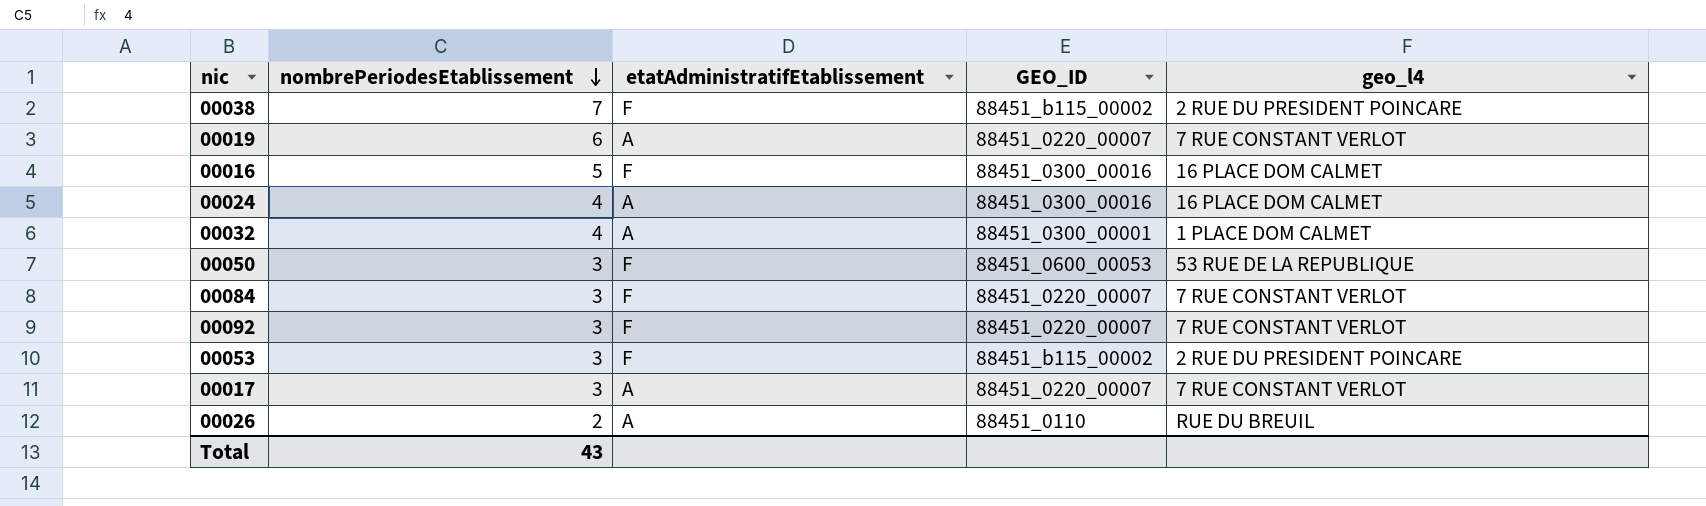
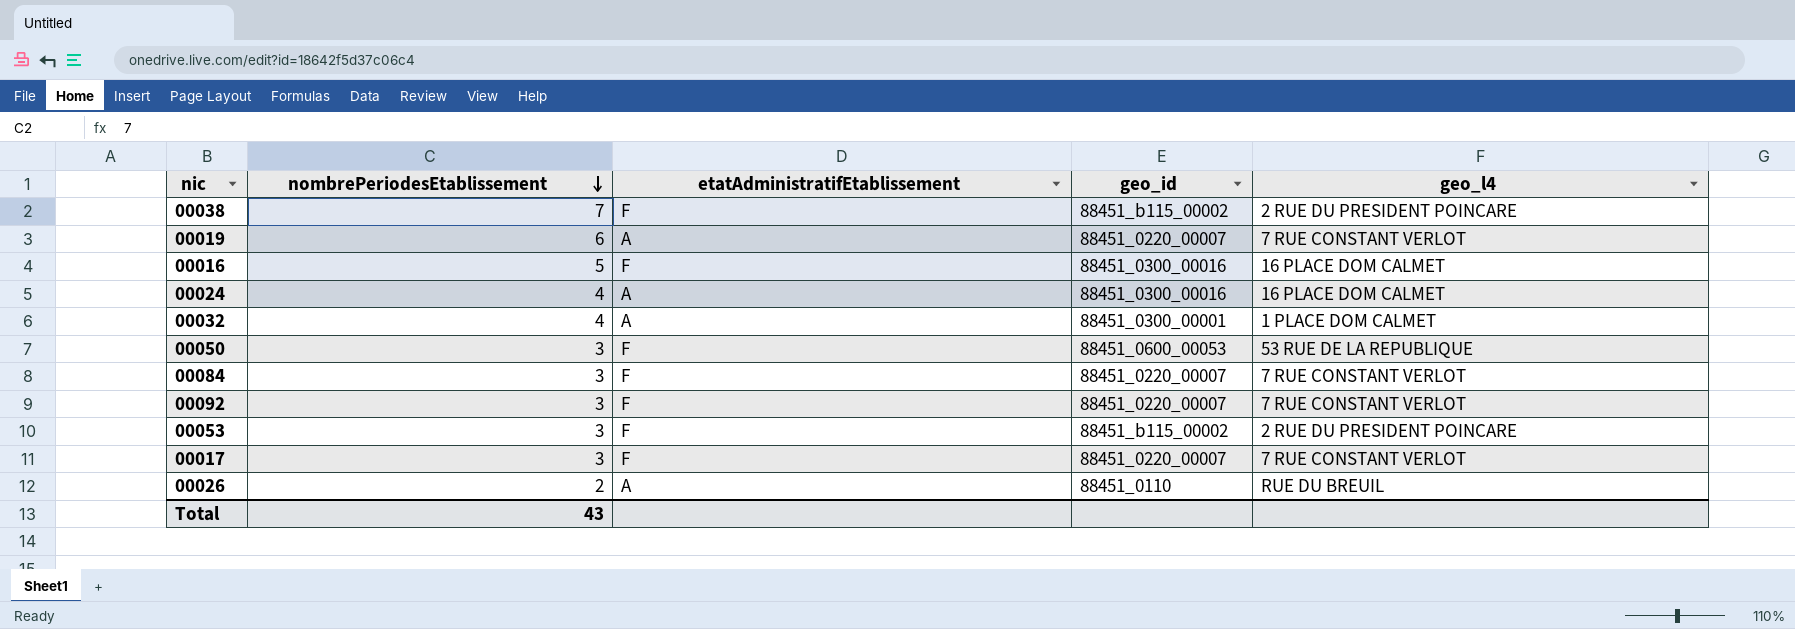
column name: GEO_ID -> geo_id
00017 | etatAdministratifEtablissement: A -> F

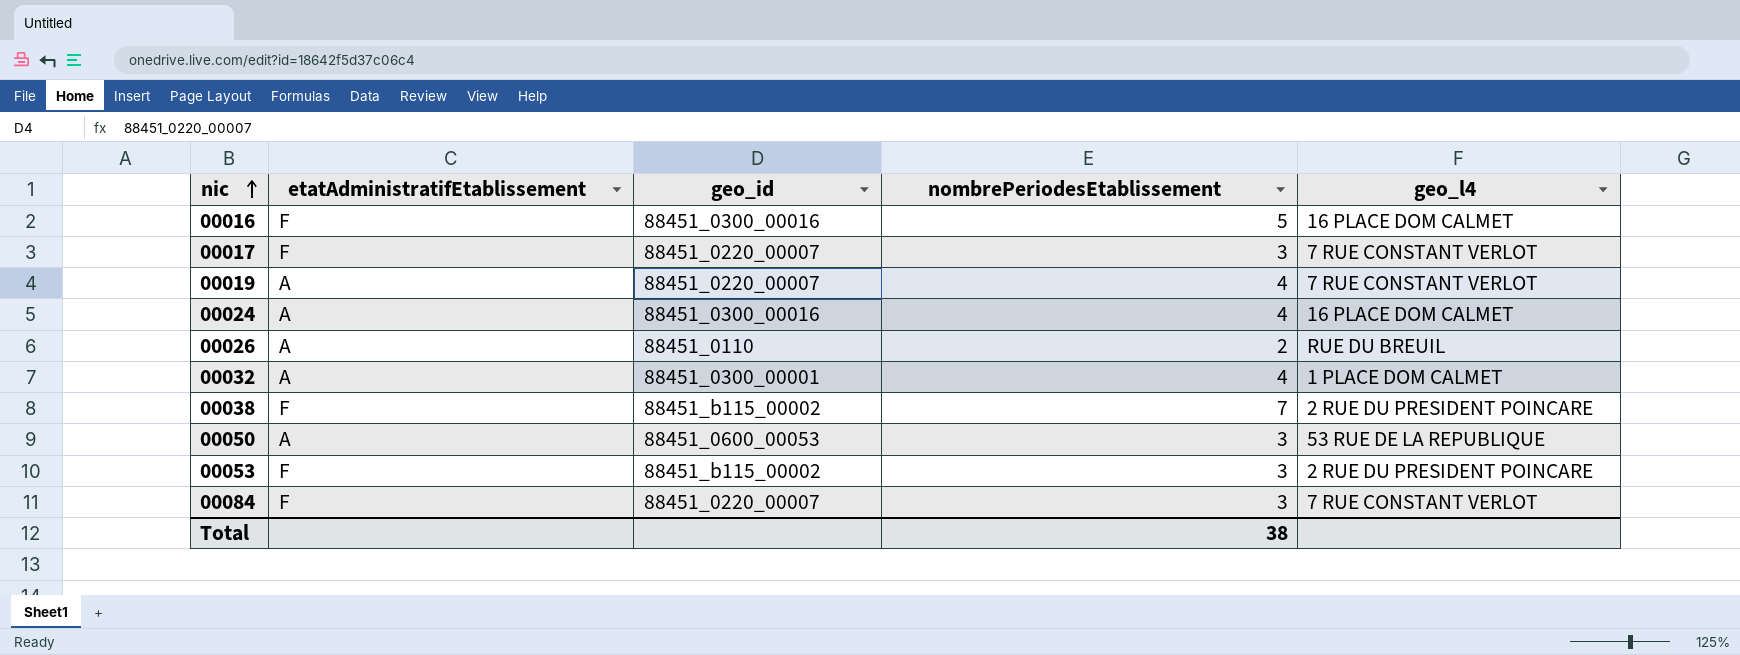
row order: nombrePeriodesEtablissement descending -> nic ascending
column nombrePeriodesEtablissement | position: 2 -> 4
row 00092: 3 | F | 88451_0220_00007 | 7 RUE CONSTANT VERLOT -> none
00019 | nombrePeriodesEtablissement: 6 -> 4
00050 | etatAdministratifEtablissement: F -> A
Total | nombrePeriodesEtablissement: 43 -> 38

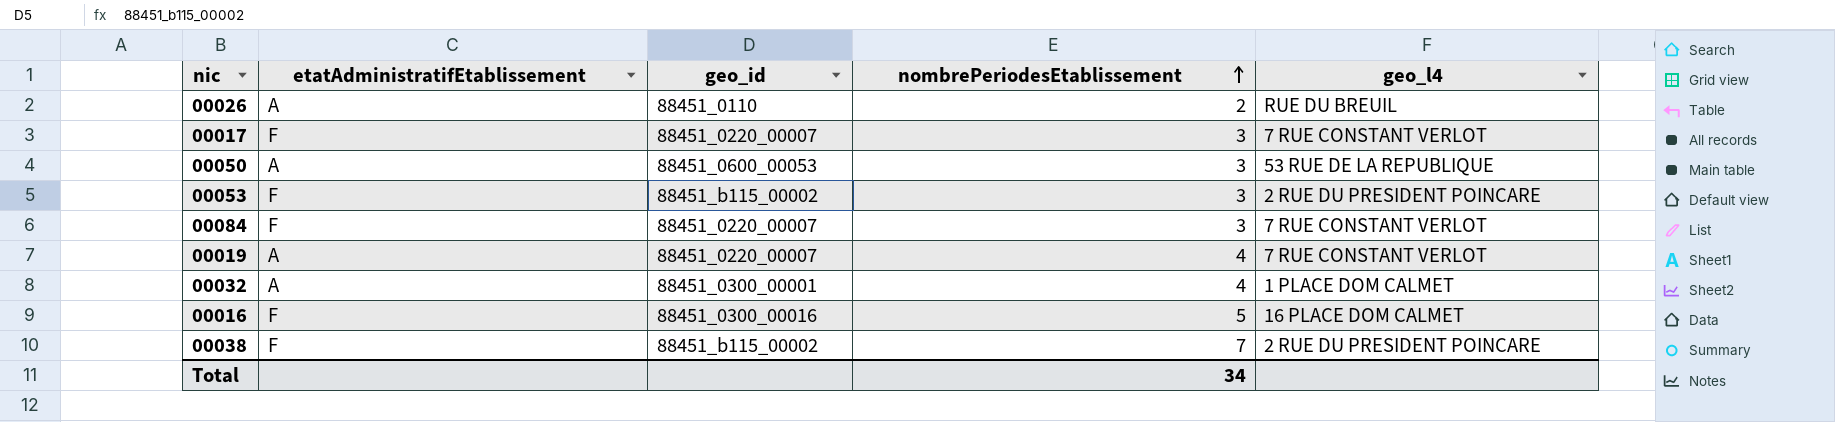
row order: nic ascending -> nombrePeriodesEtablissement ascending
row 00024: A | 88451_0300_00016 | 4 | 16 PLACE DOM CALMET -> none
Total | nombrePeriodesEtablissement: 38 -> 34

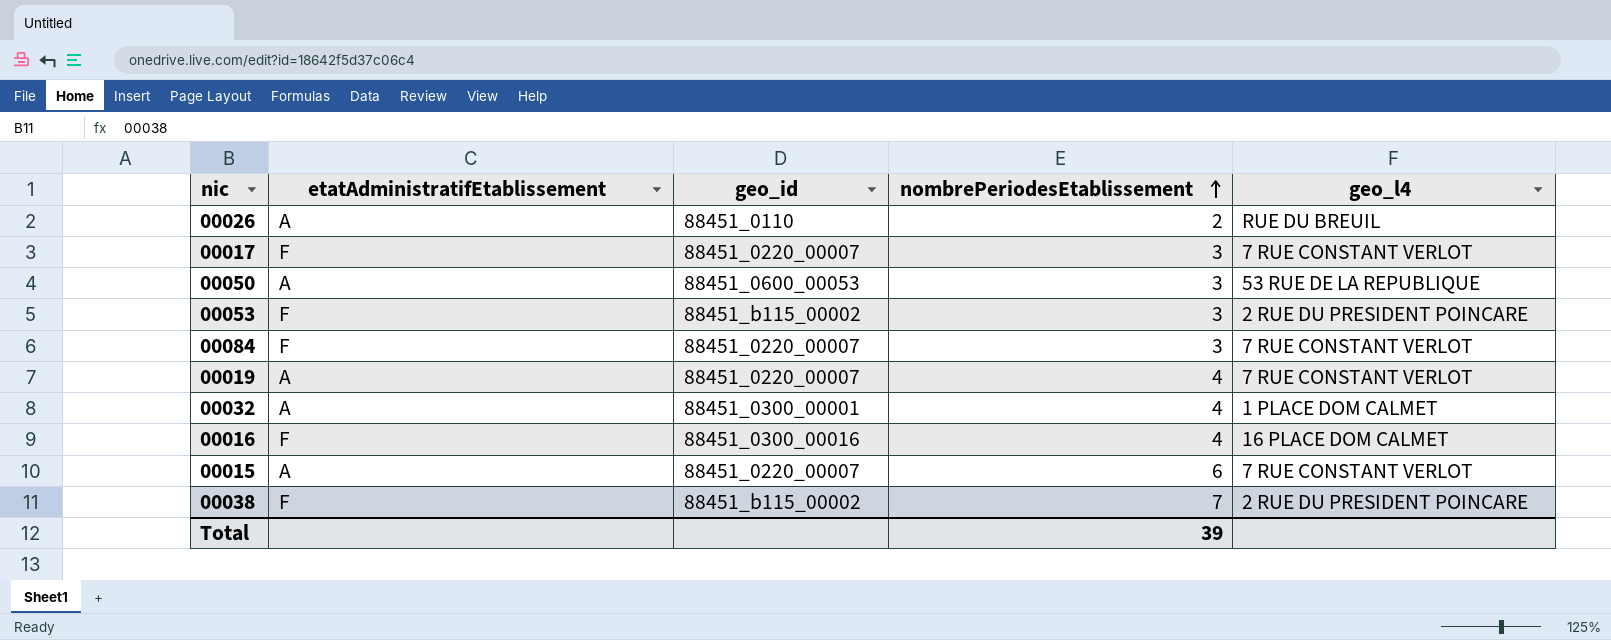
00016 | nombrePeriodesEtablissement: 5 -> 4
row 00015: none -> A | 88451_0220_00007 | 6 | 7 RUE CONSTANT VERLOT
Total | nombrePeriodesEtablissement: 34 -> 39

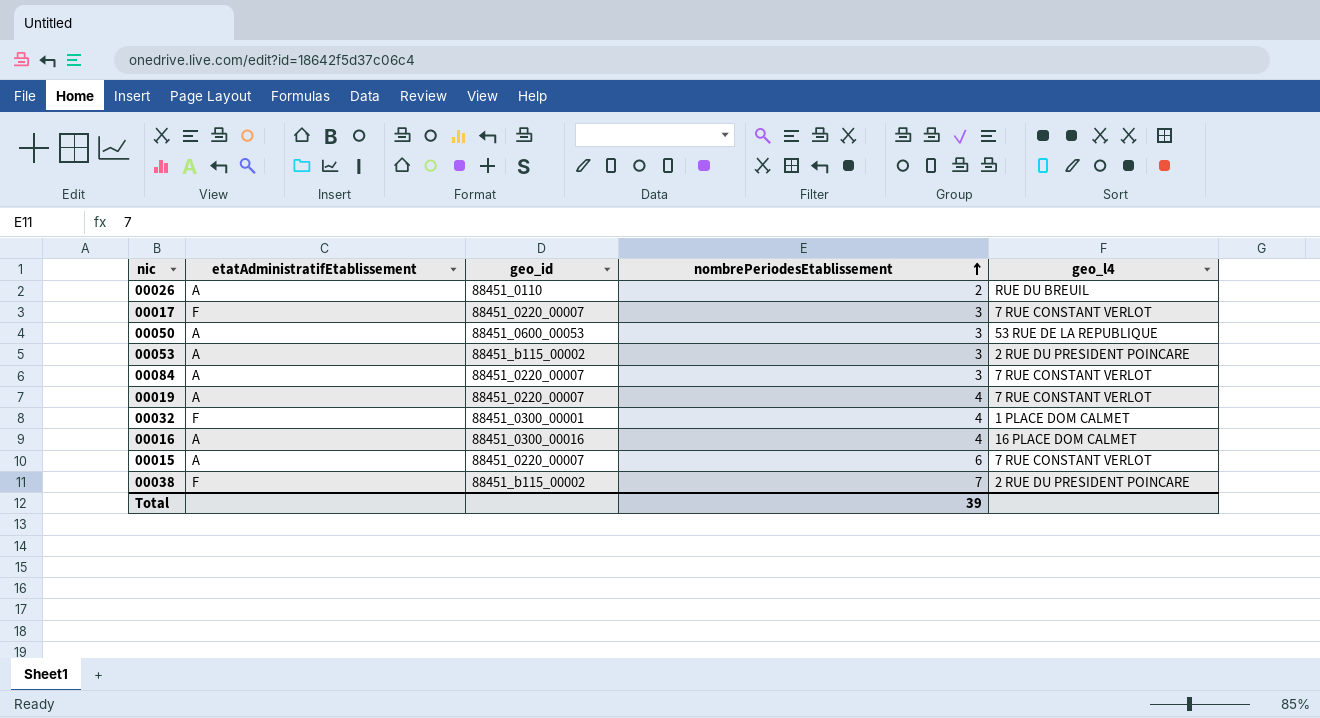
00053 | etatAdministratifEtablissement: F -> A
00084 | etatAdministratifEtablissement: F -> A
00032 | etatAdministratifEtablissement: A -> F
00016 | etatAdministratifEtablissement: F -> A

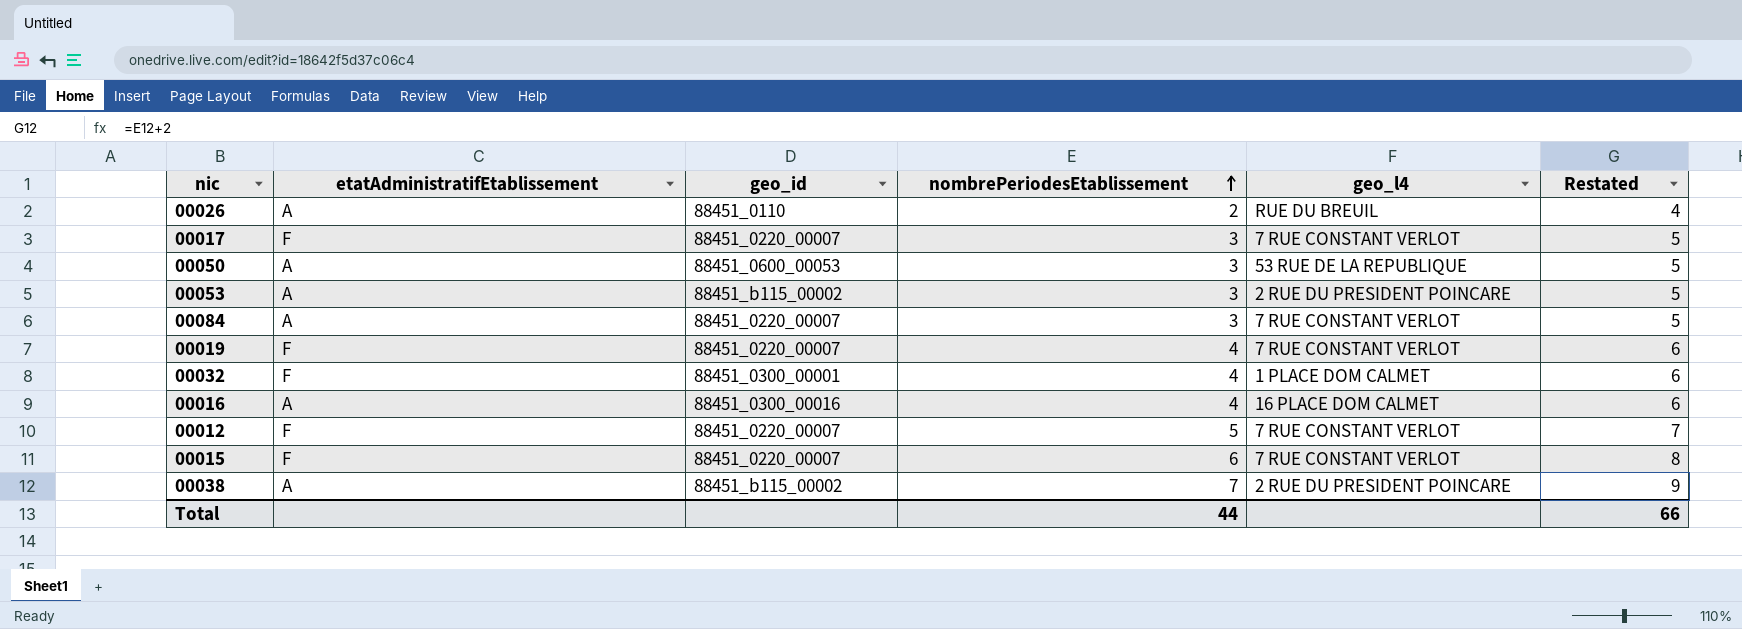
column Restated | formula: none -> [nombrePeriodesEtablissement] + 2
00019 | etatAdministratifEtablissement: A -> F
row 00012: none -> F | 88451_0220_00007 | 5 | 7 RUE CONSTANT VERLOT | 7
00015 | etatAdministratifEtablissement: A -> F
00038 | etatAdministratifEtablissement: F -> A
Total | nombrePeriodesEtablissement: 39 -> 44

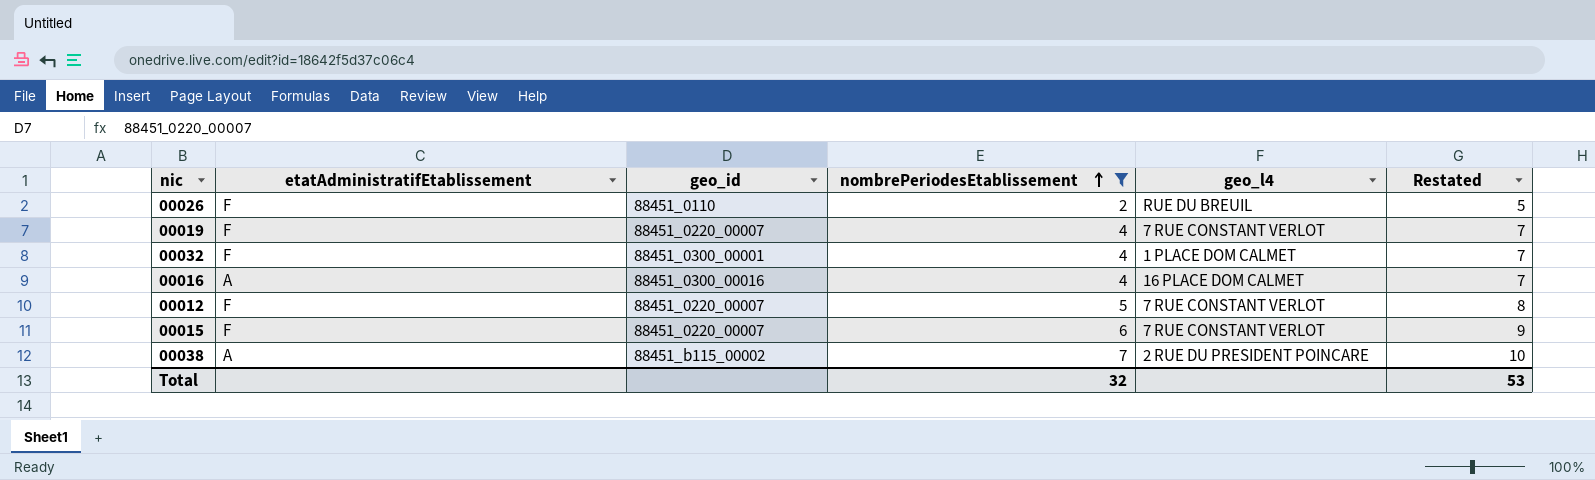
filter: none -> nombrePeriodesEtablissement != 3
column Restated | formula: [nombrePeriodesEtablissement] + 2 -> [nombrePeriodesEtablissement] + 3
00026 | etatAdministratifEtablissement: A -> F
Total | nombrePeriodesEtablissement: 44 -> 32
Total | Restated: 66 -> 53

